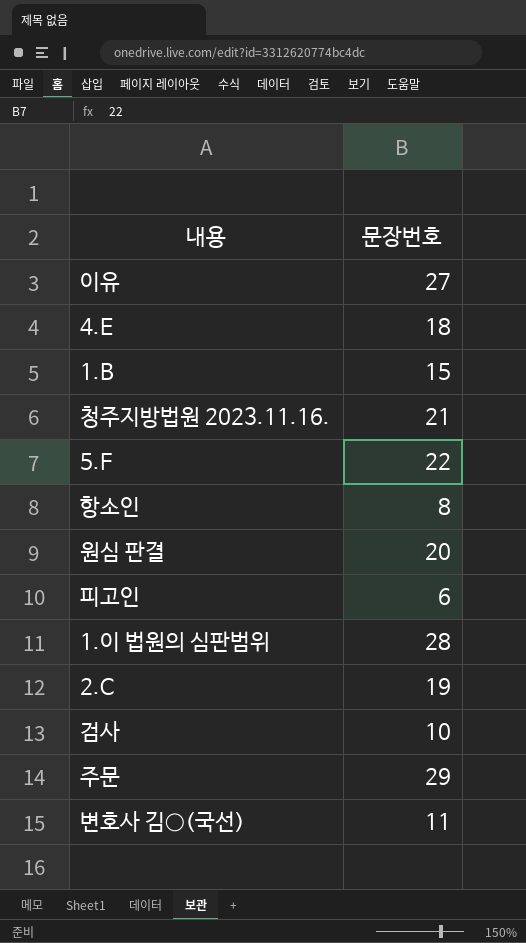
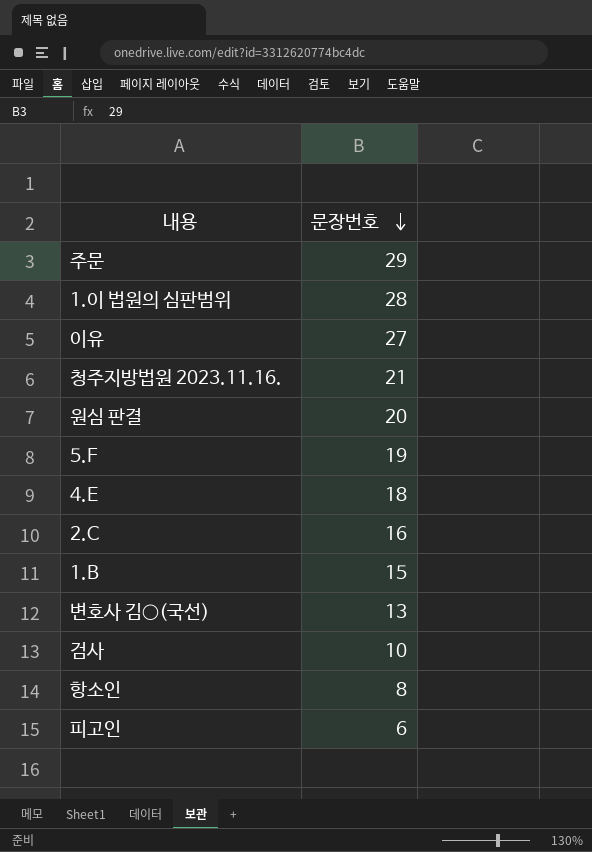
row order: none -> 문장번호 descending
5.F | 문장번호: 22 -> 19
2.C | 문장번호: 19 -> 16
변호사 김○(국선) | 문장번호: 11 -> 13

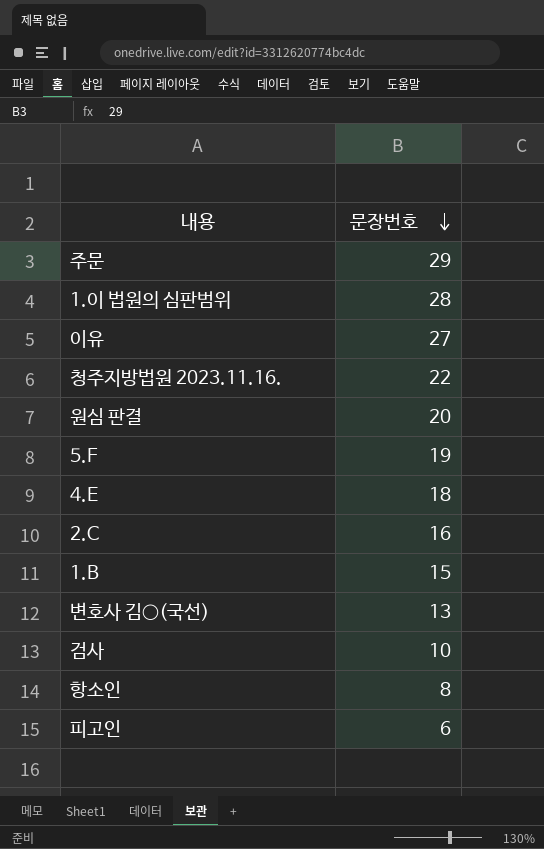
청주지방법원 2023.11.16. | 문장번호: 21 -> 22

